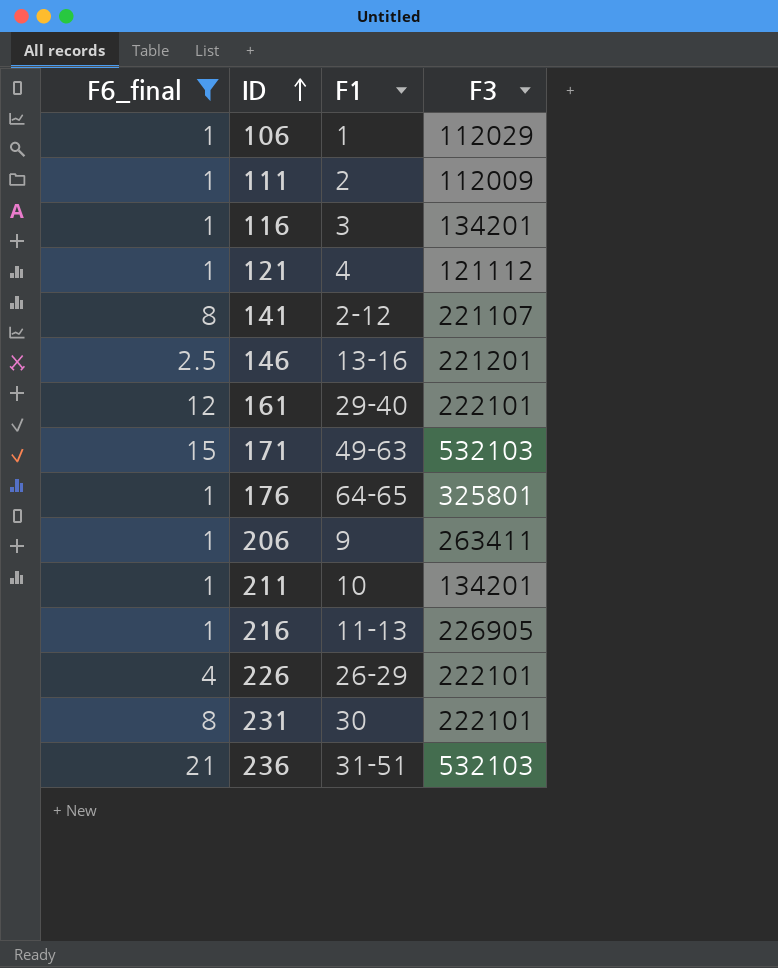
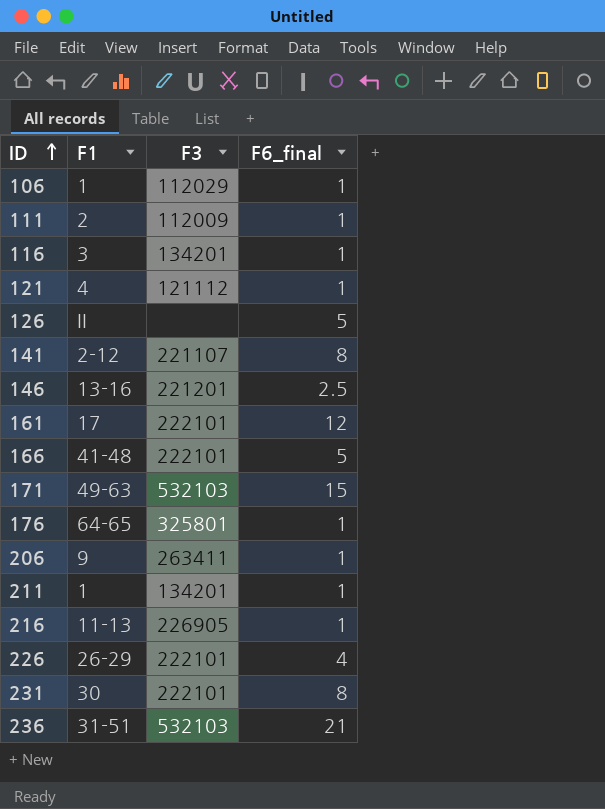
filter: F6_final != 5 -> none
column F6_final | position: 1 -> 4
161 | F1: 29-40 -> 17
211 | F1: 10 -> 1

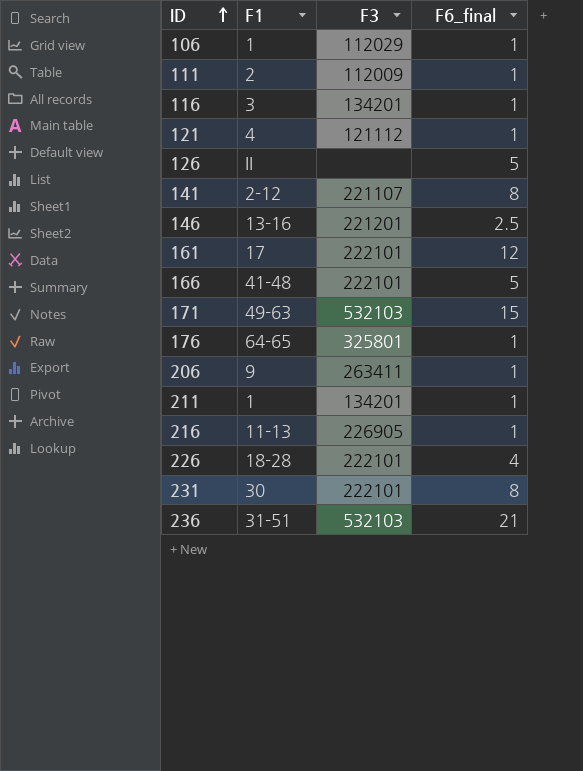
226 | F1: 26-29 -> 18-28

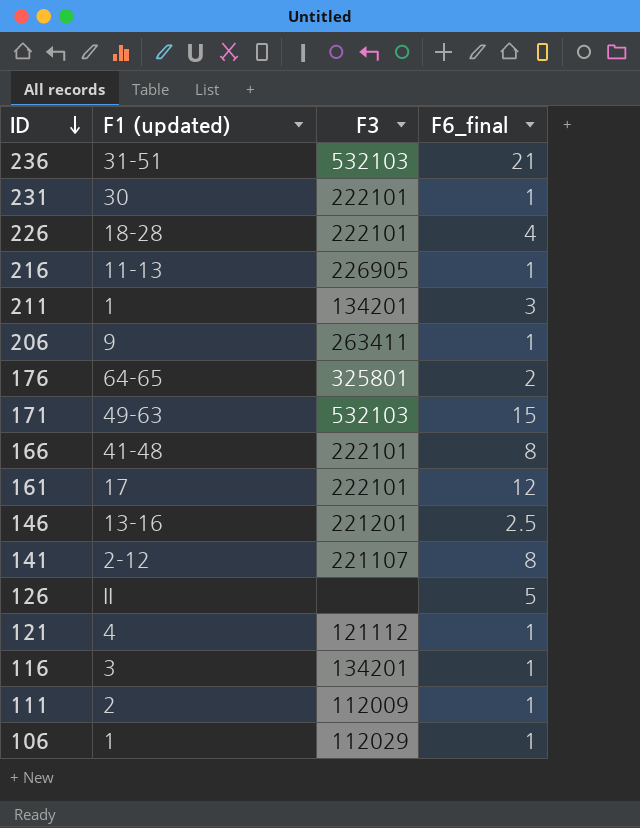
row order: ID ascending -> ID descending
column name: F1 -> F1 (updated)
231 | F6_final: 8 -> 1
211 | F6_final: 1 -> 3
176 | F6_final: 1 -> 2
166 | F6_final: 5 -> 8

